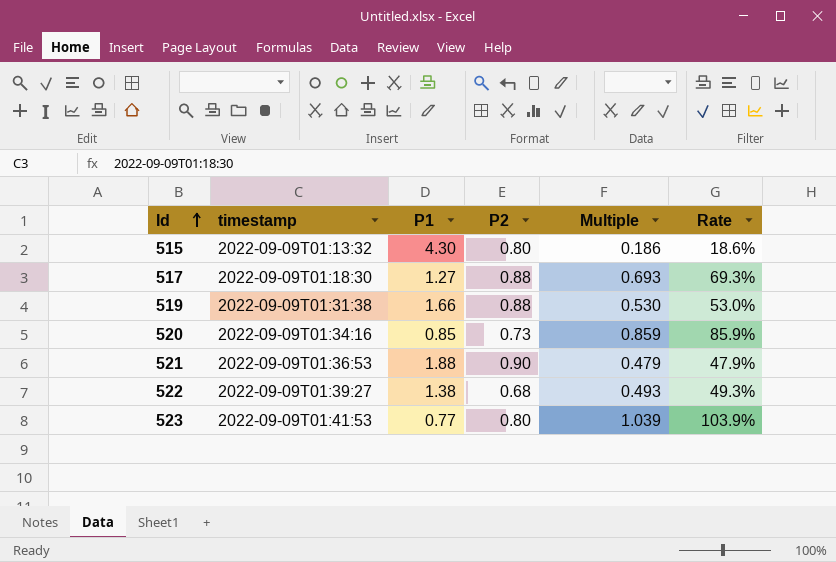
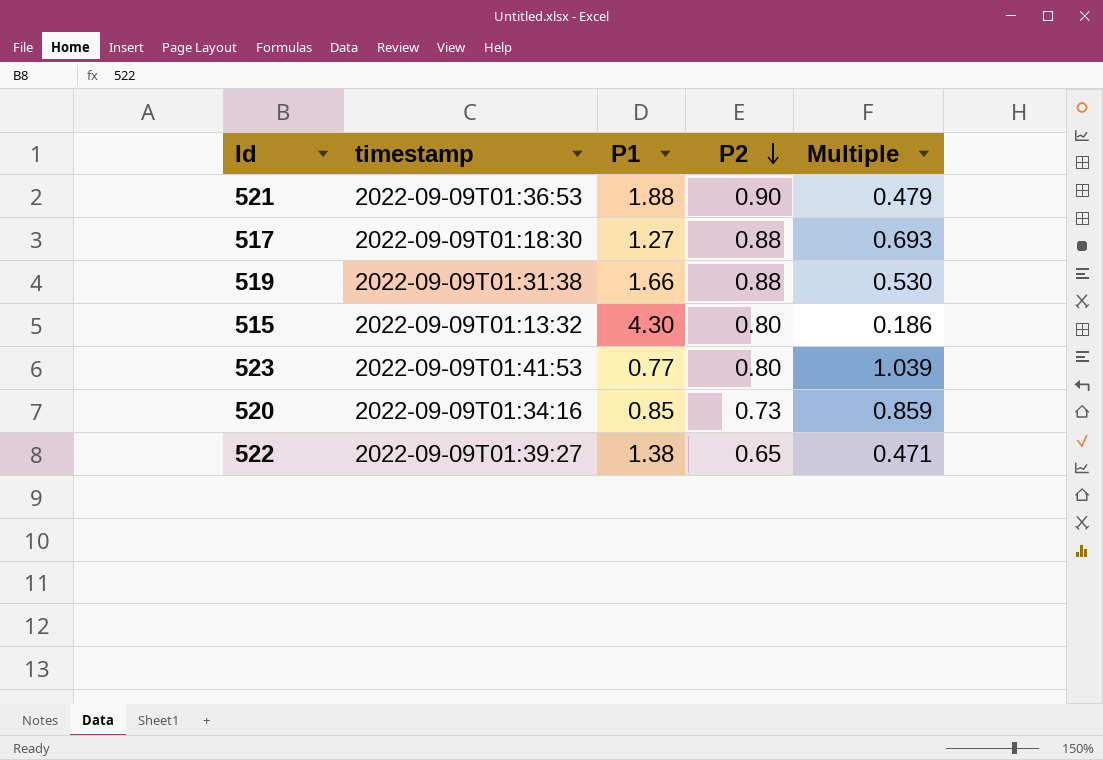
row order: Id ascending -> P2 descending
column Rate | formula: [P2] / [P1] -> none
522 | P2: 0.68 -> 0.65
522 | Multiple: 0.493 -> 0.471

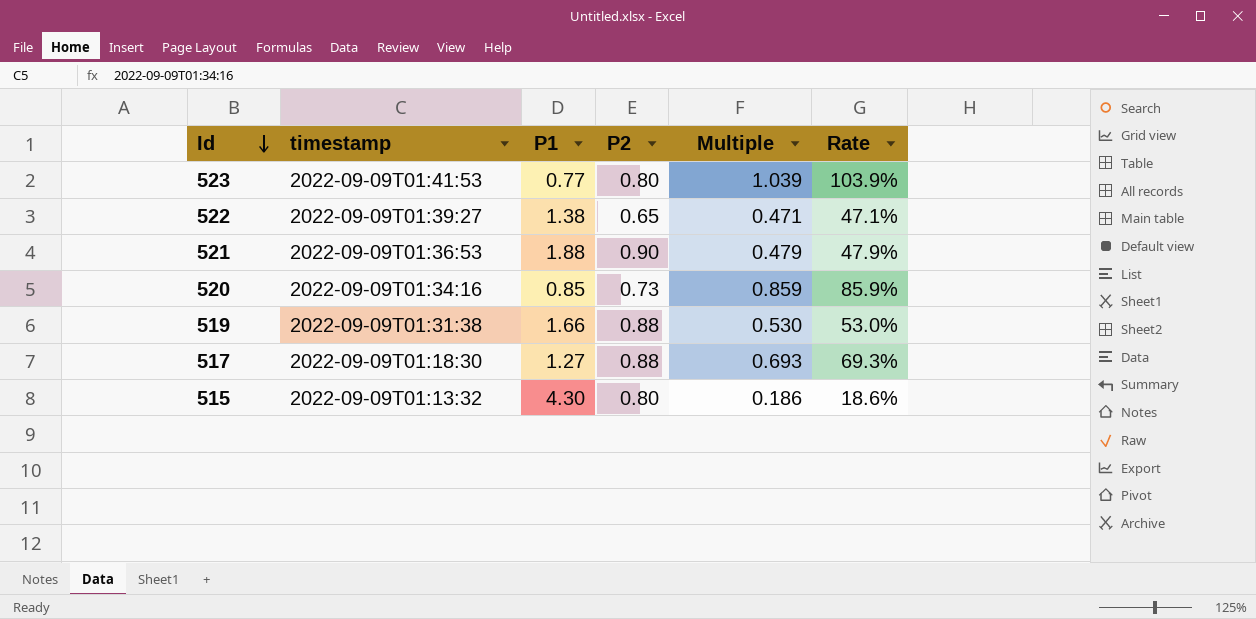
row order: P2 descending -> Id descending
column Rate | formula: none -> [P2] / [P1]

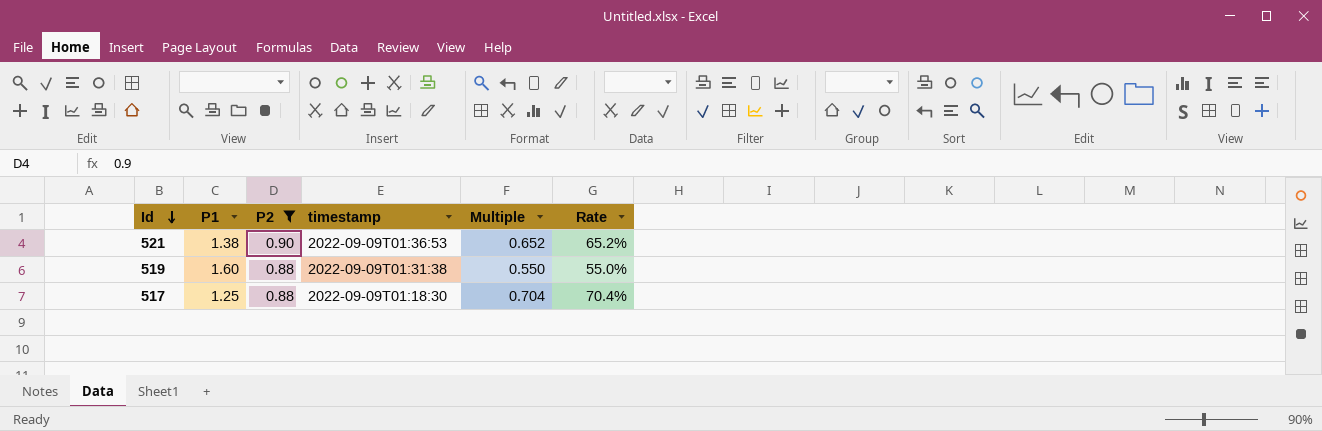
filter: none -> P2 >= 0.88
column timestamp | position: 2 -> 4
521 | P1: 1.88 -> 1.38
521 | Multiple: 0.479 -> 0.652
521 | Rate: 47.9% -> 65.2%
519 | P1: 1.66 -> 1.60
519 | Multiple: 0.530 -> 0.550
519 | Rate: 53.0% -> 55.0%
517 | P1: 1.27 -> 1.25
517 | Multiple: 0.693 -> 0.704
517 | Rate: 69.3% -> 70.4%

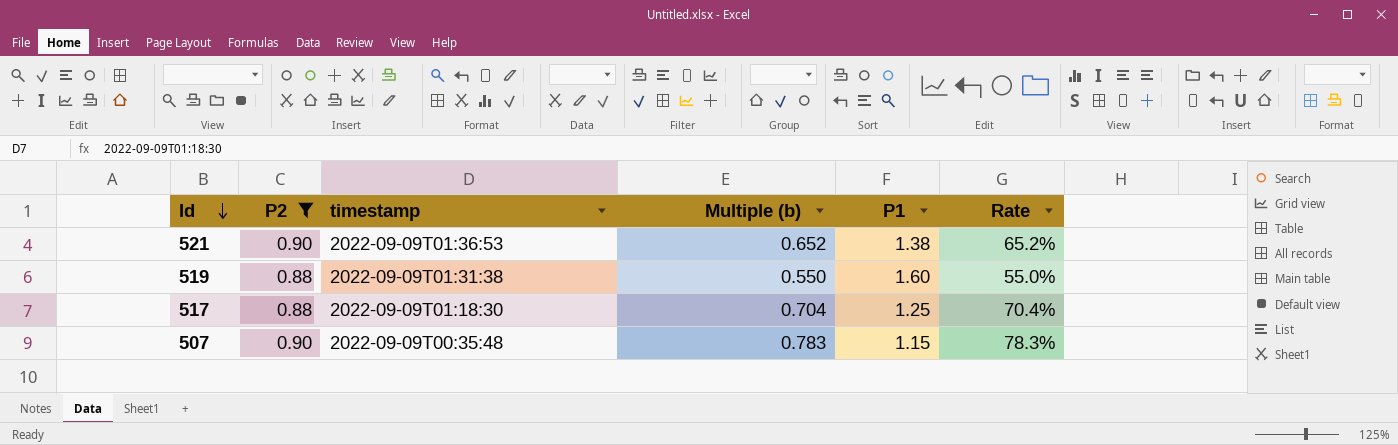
column name: Multiple -> Multiple (b)
column P1 | position: 2 -> 5
row 507: none -> 0.90 | 2022-09-09T00:35:48 | 0.783 | 1.15 | 78.3%

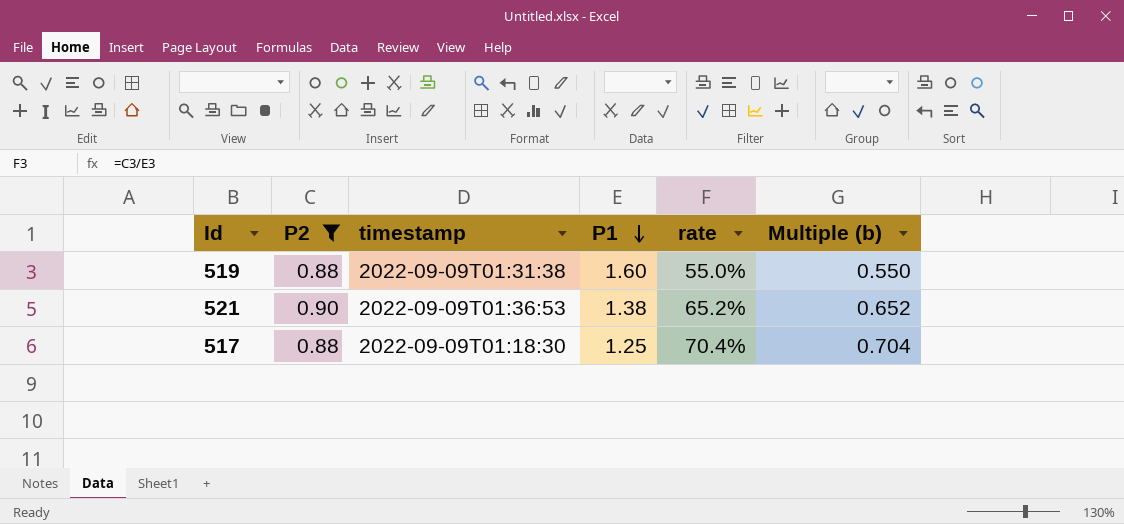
row order: Id descending -> P1 descending
column name: Rate -> rate
column Multiple (b) | position: 4 -> 6
row 507: 0.90 | 2022-09-09T00:35:48 | 0.783 | 1.15 | 78.3% -> none

